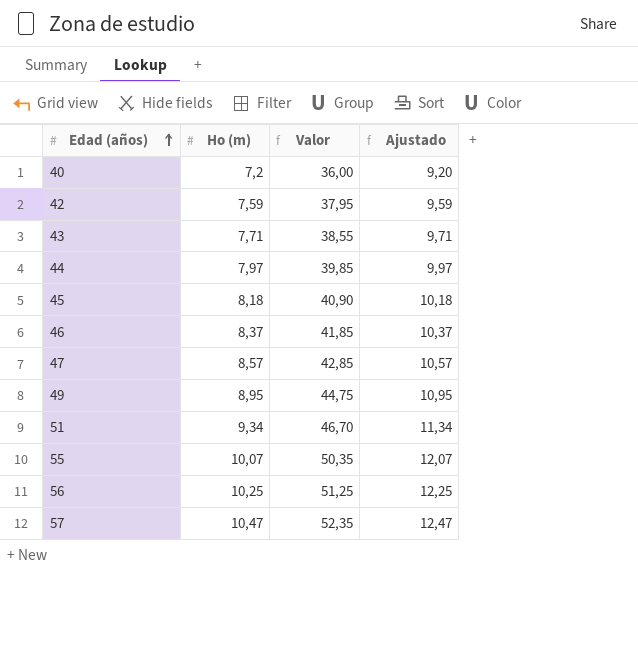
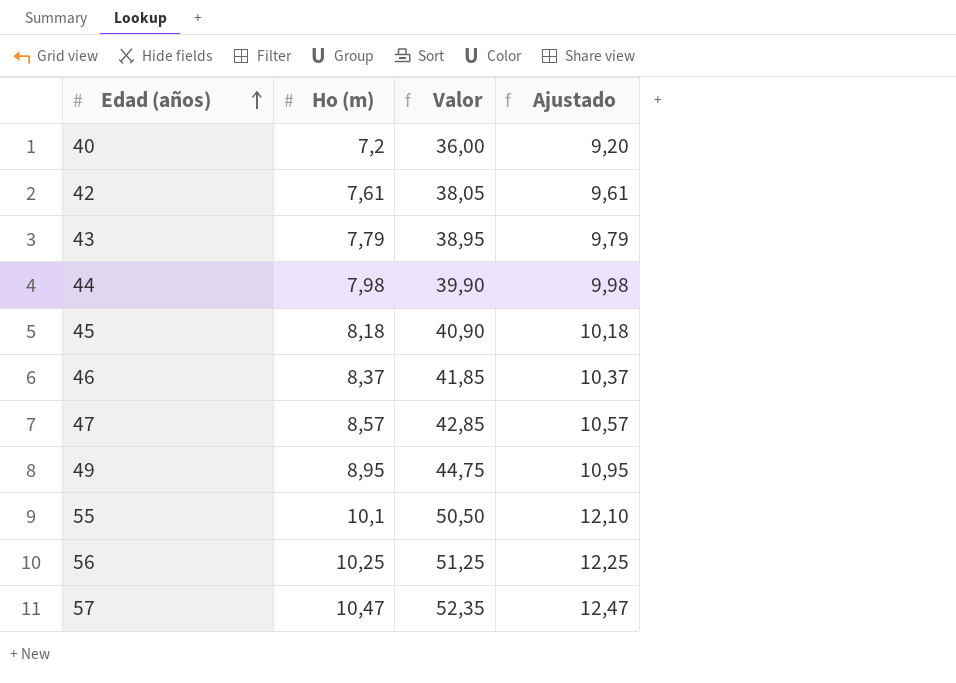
row 51: 9,34 | 46,70 | 11,34 -> none
42 | Ho (m): 7,59 -> 7,61
42 | Valor: 37,95 -> 38,05
42 | Ajustado: 9,59 -> 9,61
43 | Ho (m): 7,71 -> 7,79
43 | Valor: 38,55 -> 38,95
43 | Ajustado: 9,71 -> 9,79
44 | Ho (m): 7,97 -> 7,98
44 | Valor: 39,85 -> 39,90
44 | Ajustado: 9,97 -> 9,98
55 | Ho (m): 10,07 -> 10,1
55 | Valor: 50,35 -> 50,50
55 | Ajustado: 12,07 -> 12,10

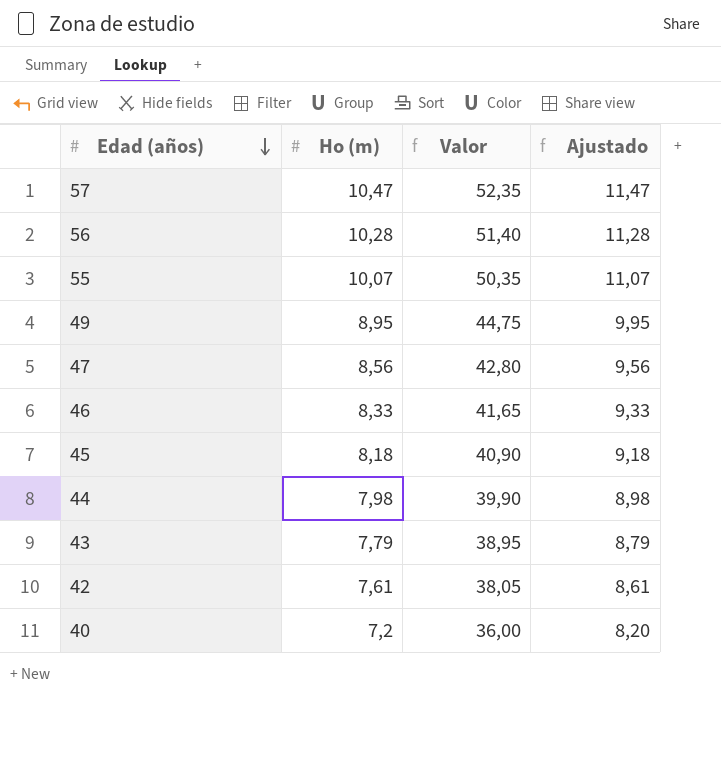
row order: Edad (años) ascending -> Edad (años) descending
column Ajustado | formula: [Ho (m)] + 2 -> [Ho (m)] + 1
56 | Ho (m): 10,25 -> 10,28
56 | Valor: 51,25 -> 51,40
55 | Ho (m): 10,1 -> 10,07
55 | Valor: 50,50 -> 50,35
47 | Ho (m): 8,57 -> 8,56
47 | Valor: 42,85 -> 42,80
46 | Ho (m): 8,37 -> 8,33
46 | Valor: 41,85 -> 41,65

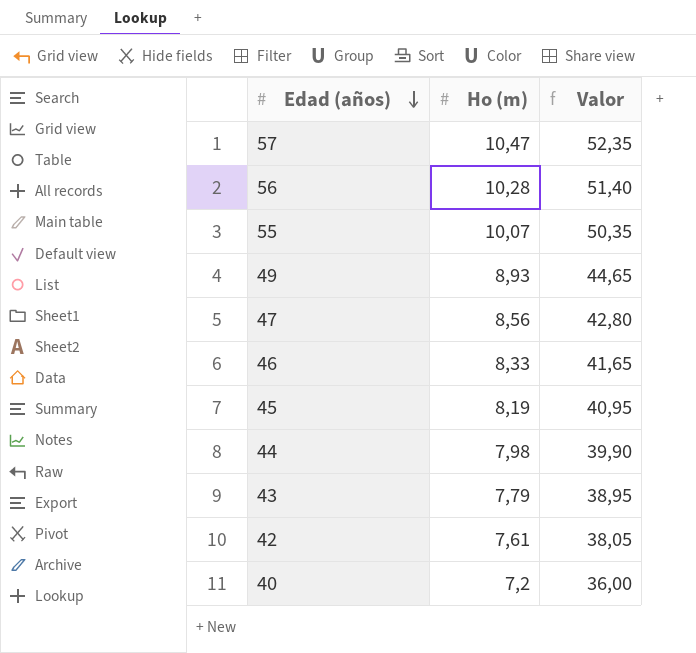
column Ajustado | formula: [Ho (m)] + 1 -> none
49 | Ho (m): 8,95 -> 8,93
49 | Valor: 44,75 -> 44,65
45 | Ho (m): 8,18 -> 8,19
45 | Valor: 40,90 -> 40,95

